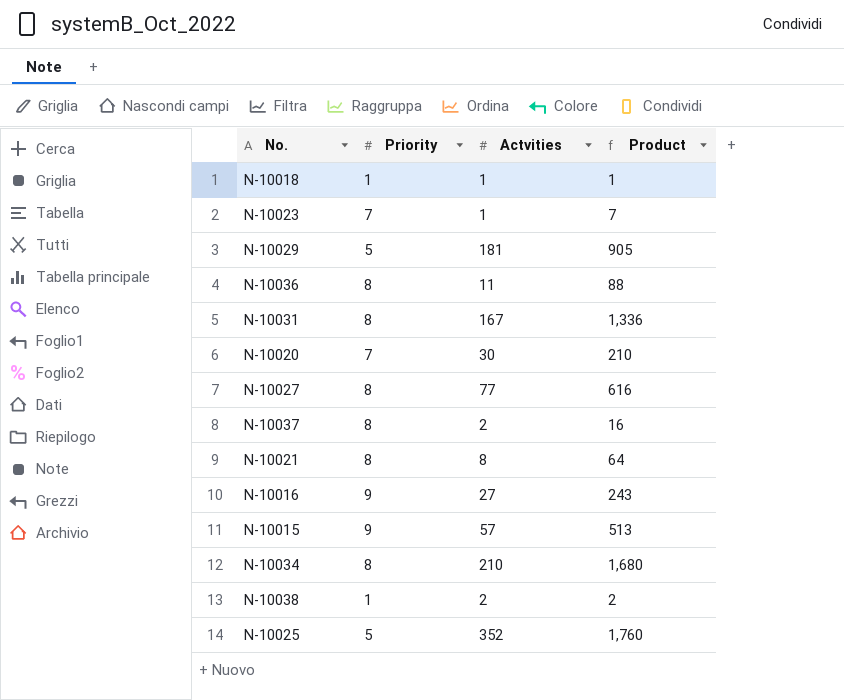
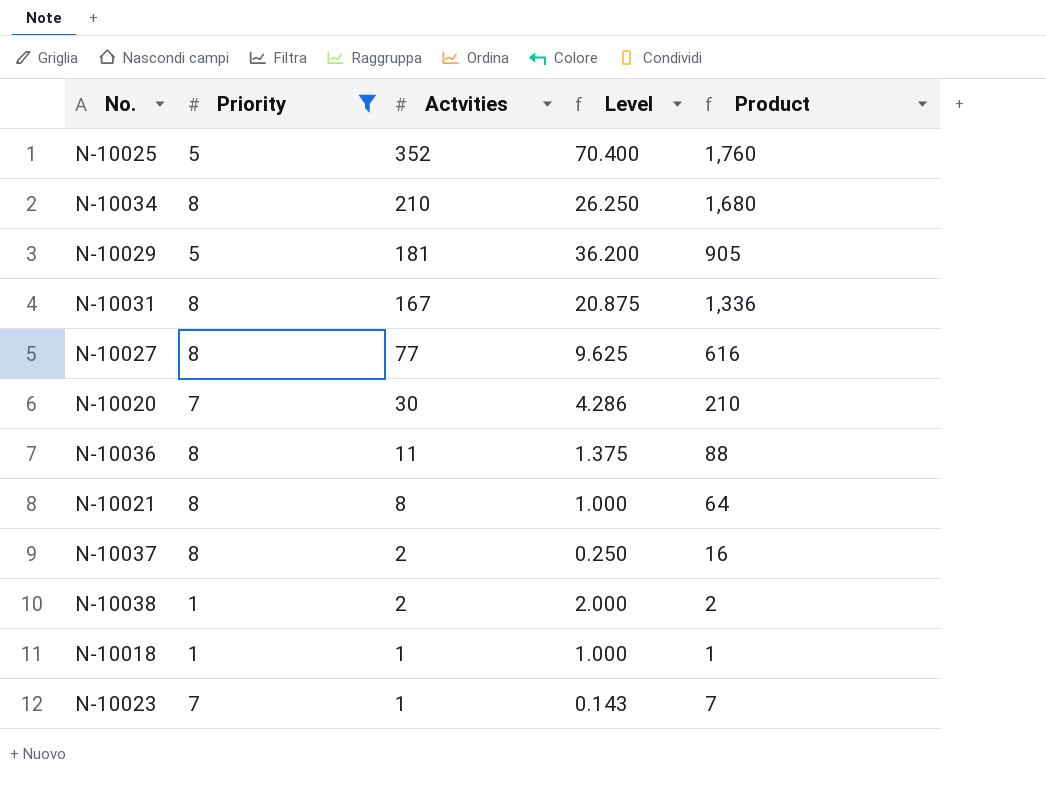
filter: none -> Priority != 9
row order: none -> Actvities descending
column Level | formula: none -> [Actvities] / [Priority]

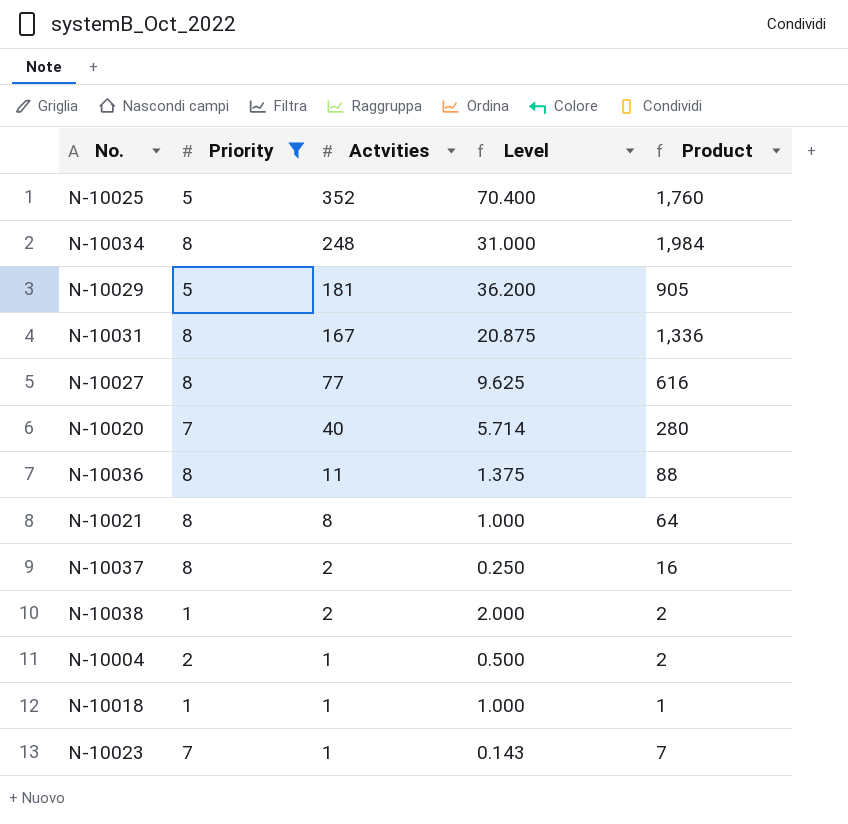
N-10034 | Actvities: 210 -> 248
N-10034 | Level: 26.250 -> 31.000
N-10034 | Product: 1,680 -> 1,984
N-10020 | Actvities: 30 -> 40
N-10020 | Level: 4.286 -> 5.714
N-10020 | Product: 210 -> 280
row N-10004: none -> 2 | 1 | 0.500 | 2

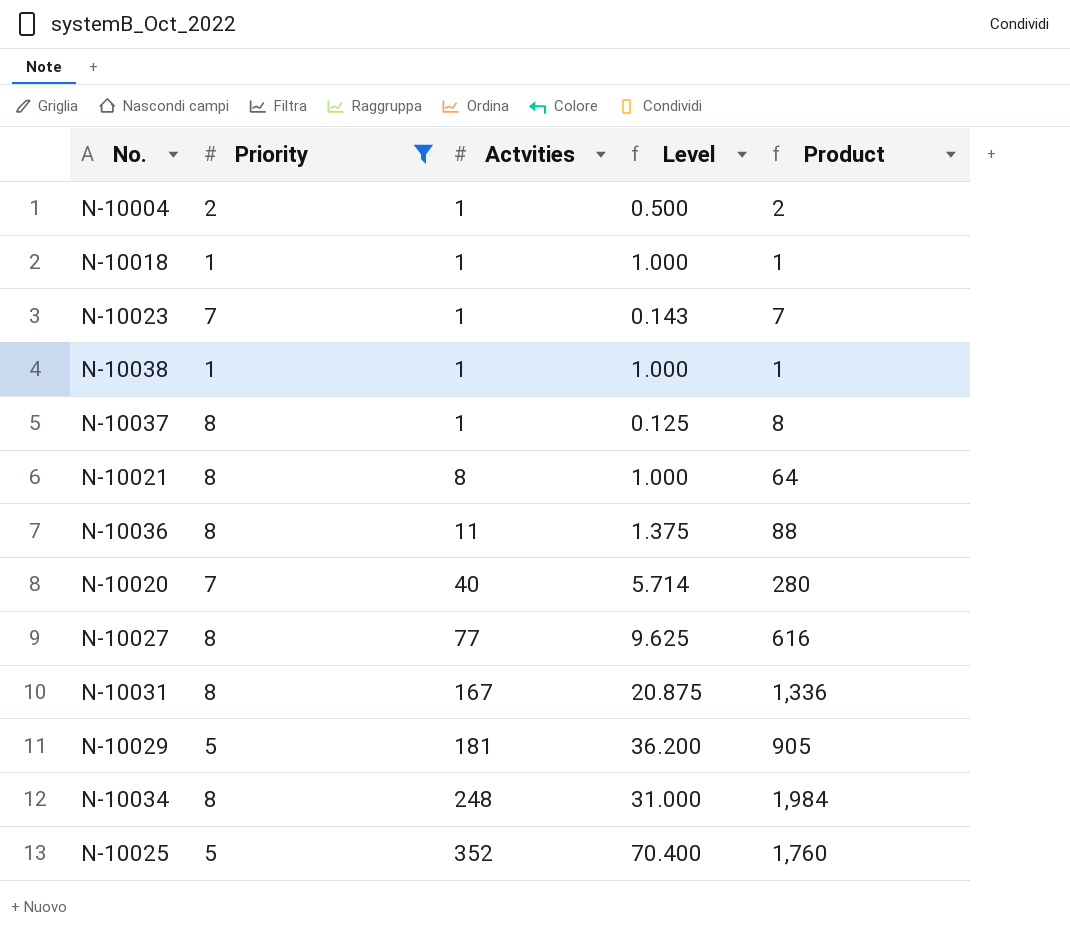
row order: Actvities descending -> Actvities ascending
N-10038 | Actvities: 2 -> 1
N-10038 | Level: 2.000 -> 1.000
N-10038 | Product: 2 -> 1
N-10037 | Actvities: 2 -> 1
N-10037 | Level: 0.250 -> 0.125
N-10037 | Product: 16 -> 8

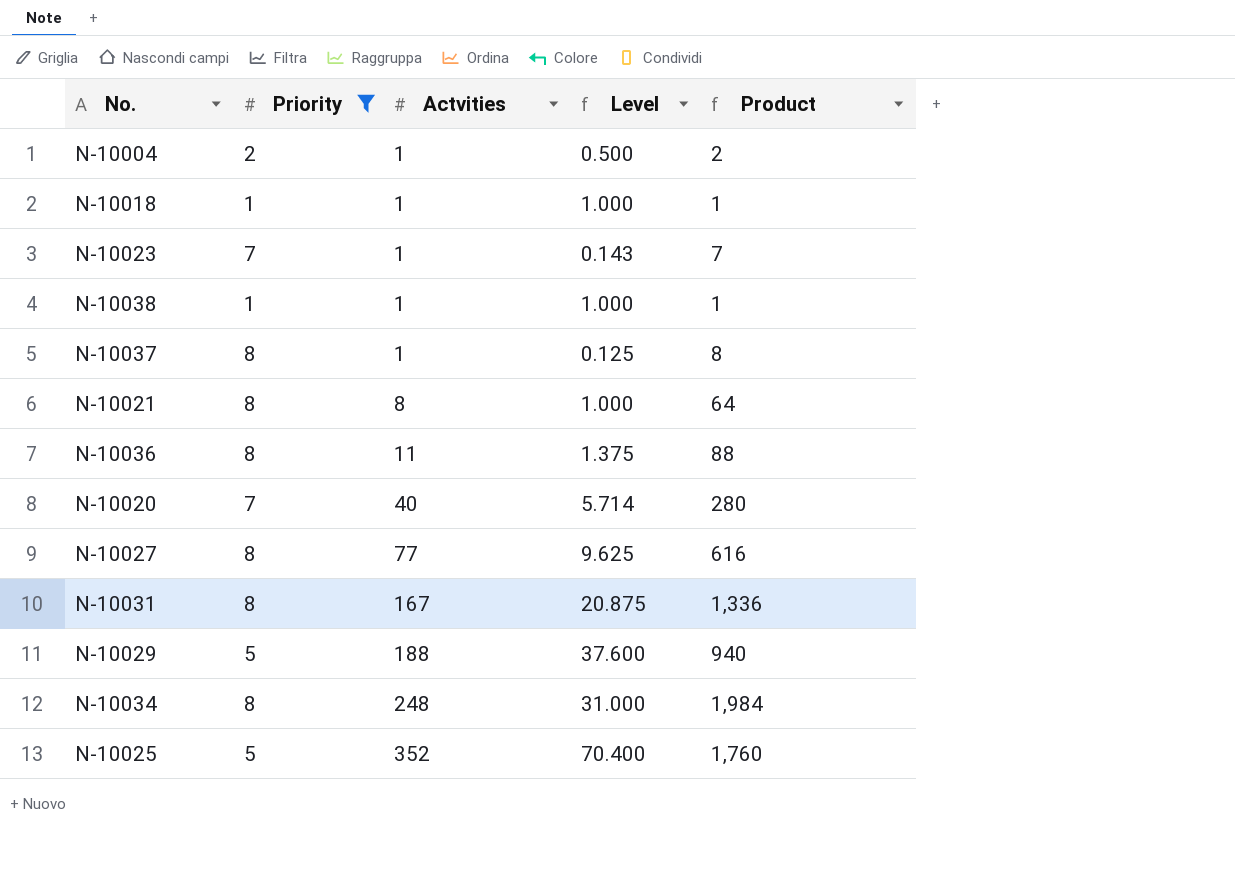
N-10029 | Actvities: 181 -> 188
N-10029 | Level: 36.200 -> 37.600
N-10029 | Product: 905 -> 940

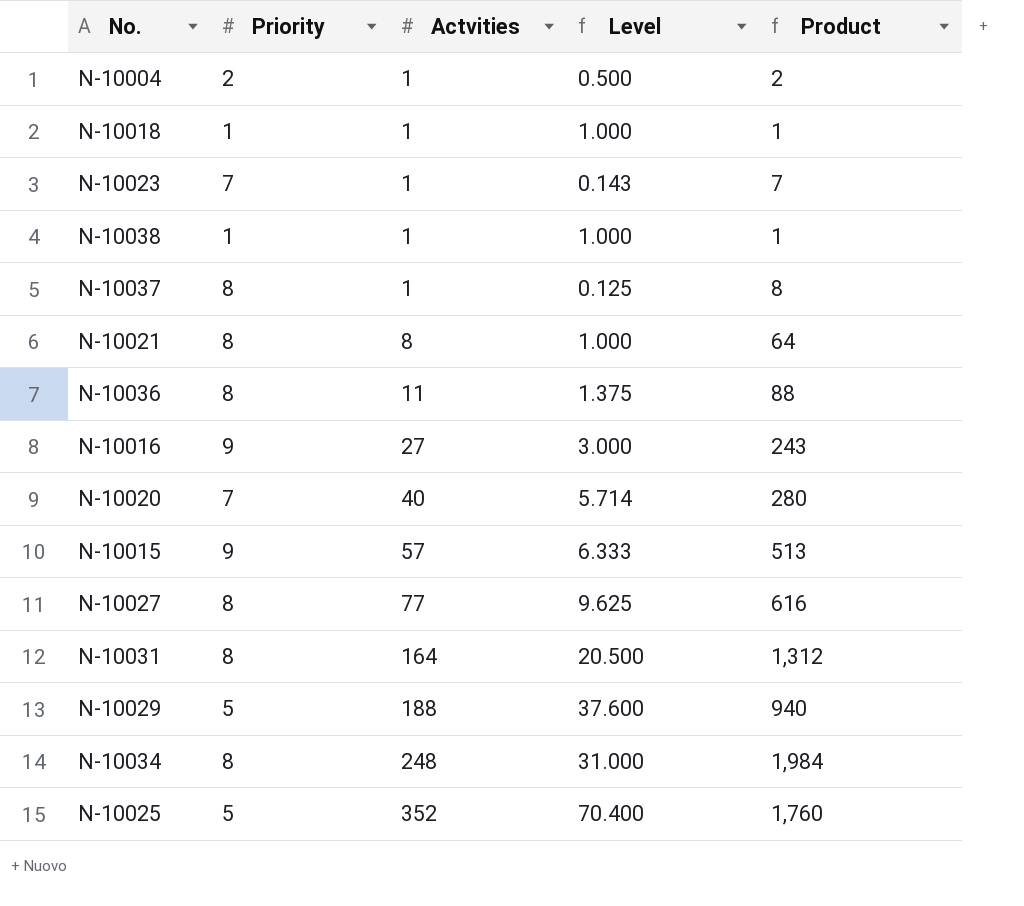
filter: Priority != 9 -> none
N-10031 | Actvities: 167 -> 164
N-10031 | Level: 20.875 -> 20.500
N-10031 | Product: 1,336 -> 1,312

